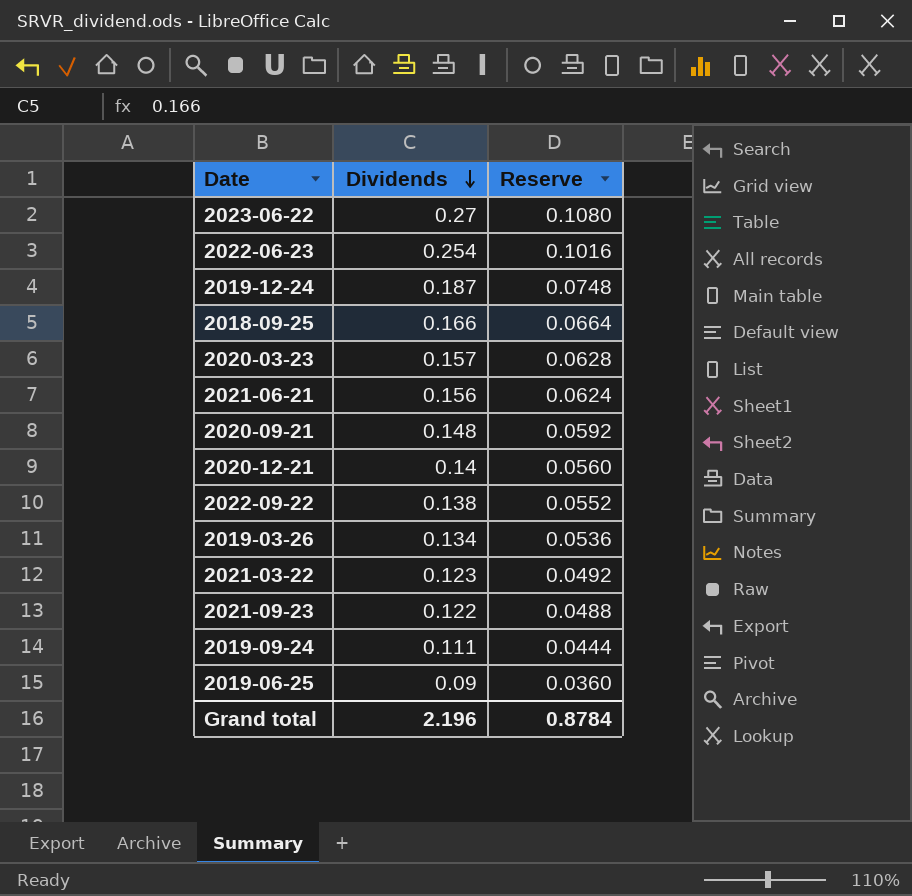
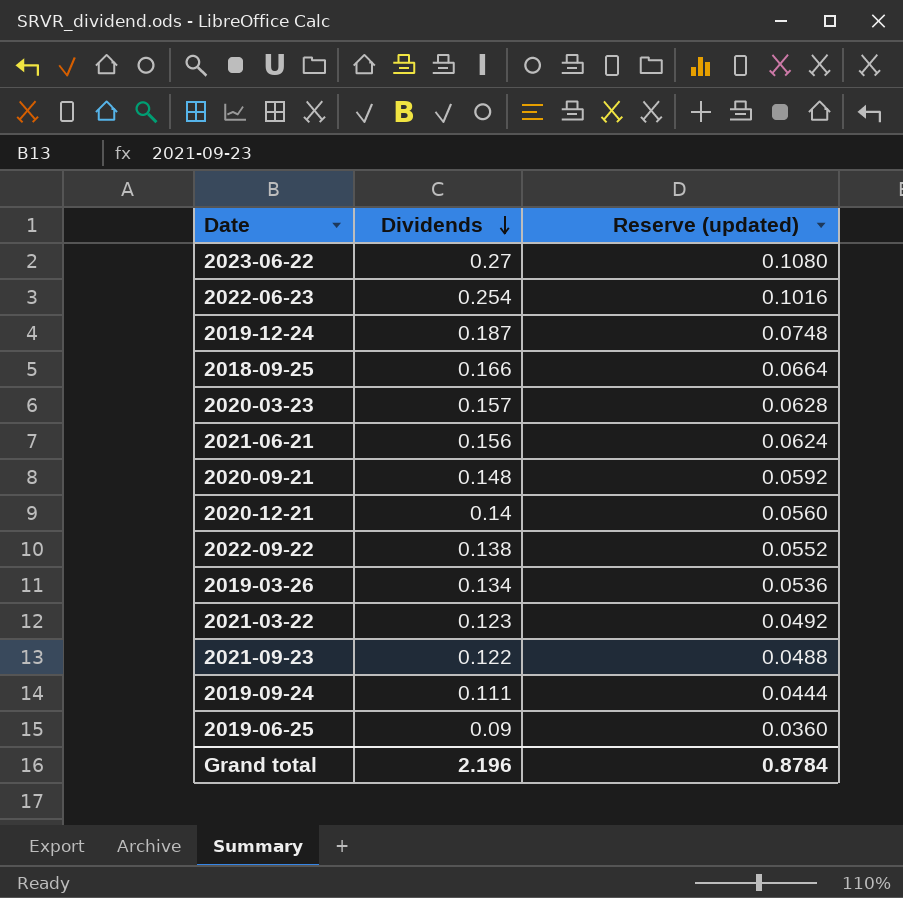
column name: Reserve -> Reserve (updated)

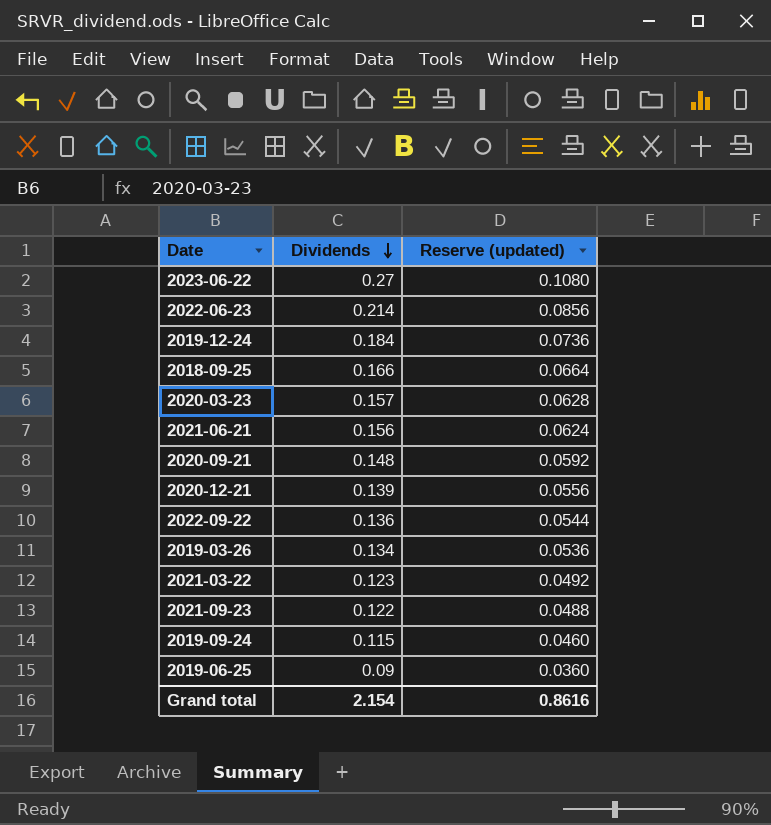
2022-06-23 | Dividends: 0.254 -> 0.214
2022-06-23 | Reserve (updated): 0.1016 -> 0.0856
2019-12-24 | Dividends: 0.187 -> 0.184
2019-12-24 | Reserve (updated): 0.0748 -> 0.0736
2020-12-21 | Dividends: 0.14 -> 0.139
2020-12-21 | Reserve (updated): 0.0560 -> 0.0556
2022-09-22 | Dividends: 0.138 -> 0.136
2022-09-22 | Reserve (updated): 0.0552 -> 0.0544
2019-09-24 | Dividends: 0.111 -> 0.115
2019-09-24 | Reserve (updated): 0.0444 -> 0.0460
Grand total | Dividends: 2.196 -> 2.154
Grand total | Reserve (updated): 0.8784 -> 0.8616

